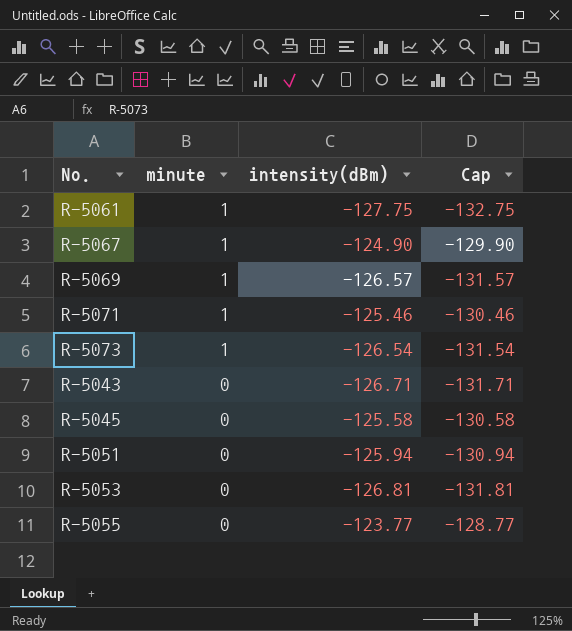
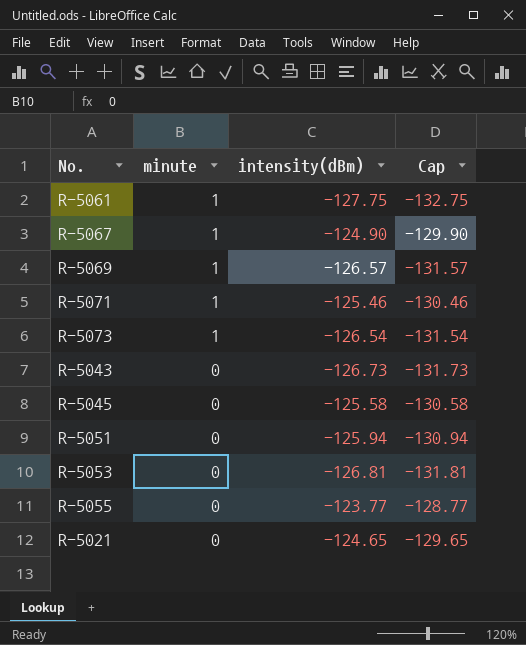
R-5043 | intensity(dBm): -126.71 -> -126.73
R-5043 | Cap: -131.71 -> -131.73
row R-5021: none -> 0 | -124.65 | -129.65

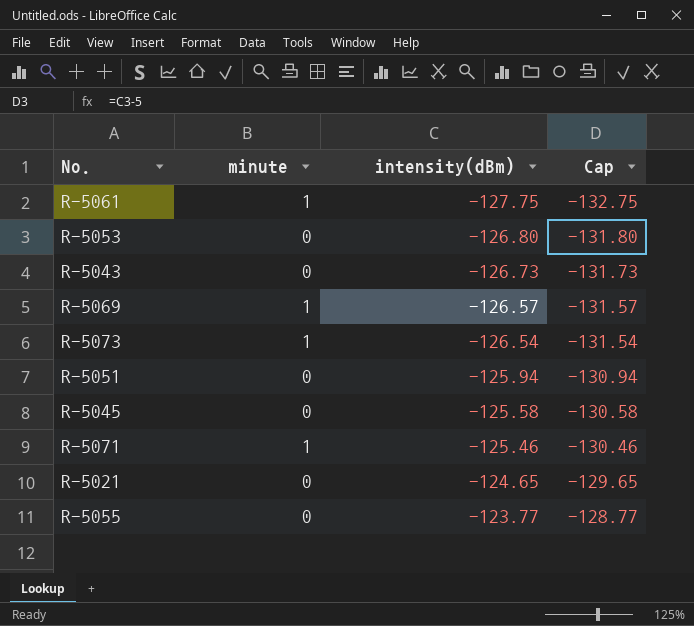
row order: minute descending -> intensity(dBm) ascending
row R-5067: 1 | -124.90 | -129.90 -> none
R-5053 | intensity(dBm): -126.81 -> -126.80
R-5053 | Cap: -131.81 -> -131.80

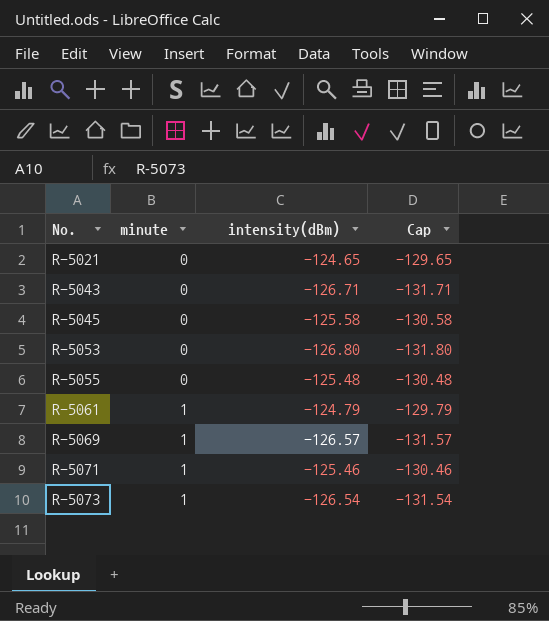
row order: intensity(dBm) ascending -> No. ascending
row R-5051: 0 | -125.94 | -130.94 -> none
R-5043 | intensity(dBm): -126.73 -> -126.71
R-5043 | Cap: -131.73 -> -131.71
R-5055 | intensity(dBm): -123.77 -> -125.48
R-5055 | Cap: -128.77 -> -130.48
R-5061 | intensity(dBm): -127.75 -> -124.79
R-5061 | Cap: -132.75 -> -129.79

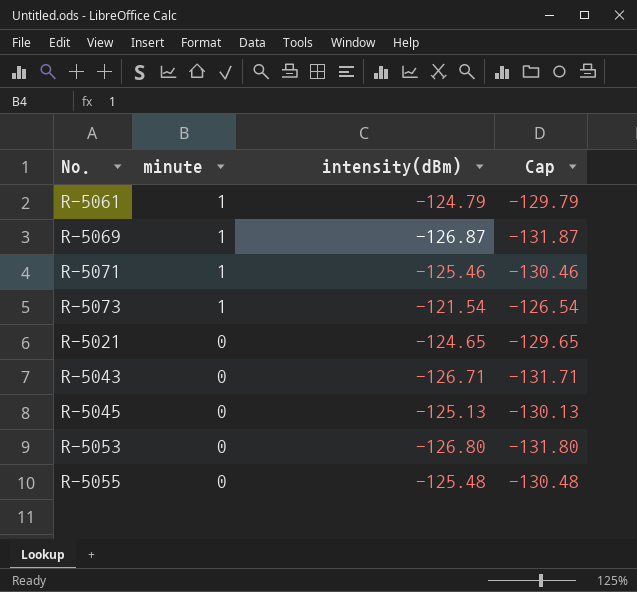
row order: No. ascending -> minute descending
R-5069 | intensity(dBm): -126.57 -> -126.87
R-5069 | Cap: -131.57 -> -131.87
R-5073 | intensity(dBm): -126.54 -> -121.54
R-5073 | Cap: -131.54 -> -126.54
R-5045 | intensity(dBm): -125.58 -> -125.13
R-5045 | Cap: -130.58 -> -130.13

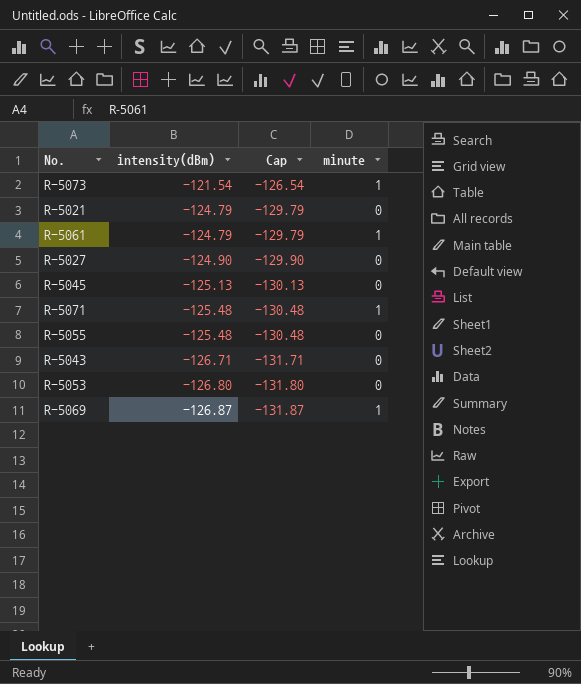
row order: minute descending -> intensity(dBm) descending
column minute | position: 2 -> 4
R-5021 | intensity(dBm): -124.65 -> -124.79
R-5021 | Cap: -129.65 -> -129.79
row R-5027: none -> -124.90 | -129.90 | 0
R-5071 | intensity(dBm): -125.46 -> -125.48
R-5071 | Cap: -130.46 -> -130.48

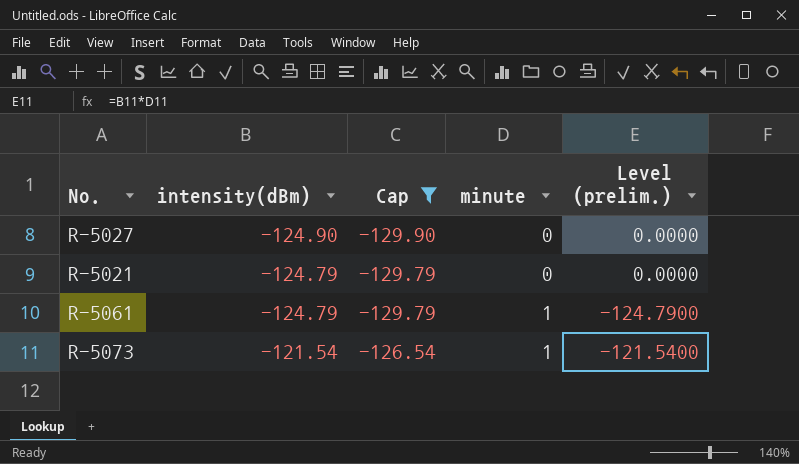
filter: none -> Cap >= -129.90
row order: intensity(dBm) descending -> intensity(dBm) ascending
column Level (prelim.) | formula: none -> [intensity(dBm)] * [minute]

